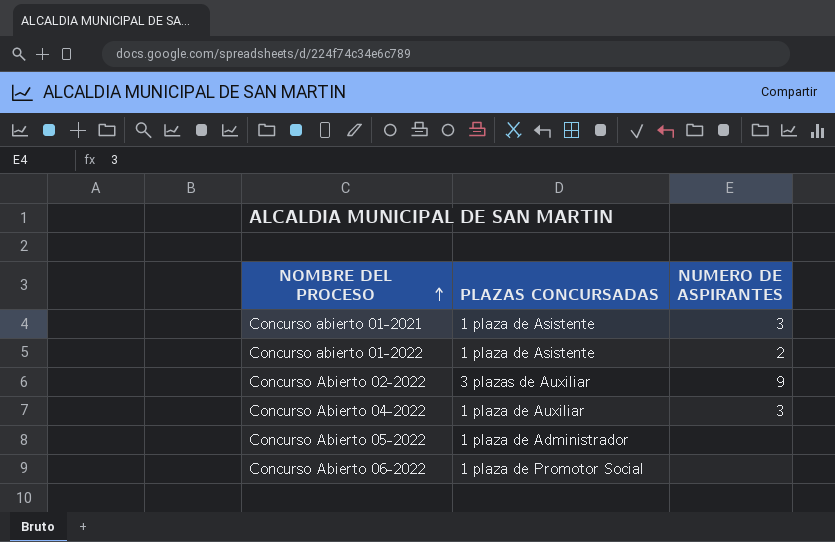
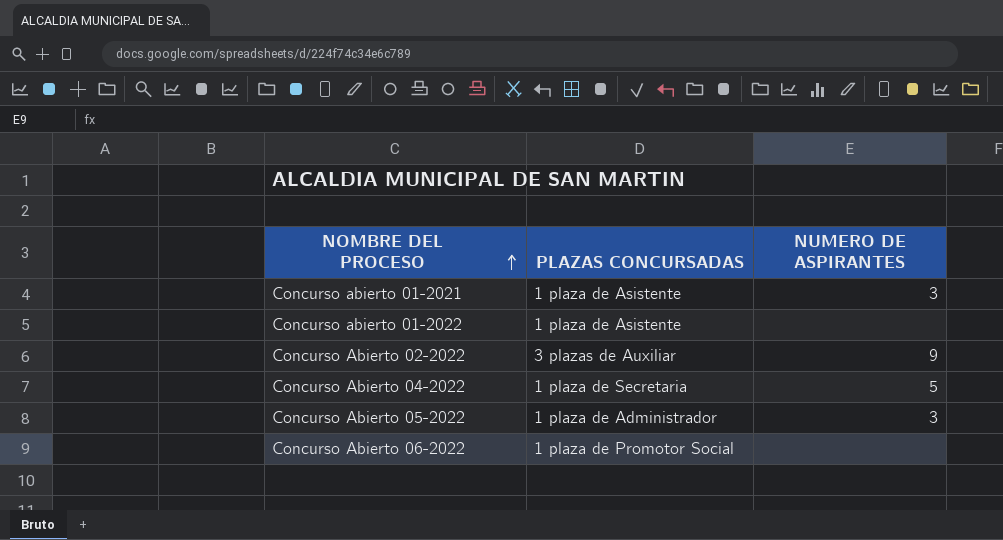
Concurso abierto 01-2022 | NUMERO DE ASPIRANTES: 2 -> none
Concurso Abierto 04-2022 | PLAZAS CONCURSADAS: 1 plaza de Auxiliar -> 1 plaza de Secretaria
Concurso Abierto 04-2022 | NUMERO DE ASPIRANTES: 3 -> 5
Concurso Abierto 05-2022 | NUMERO DE ASPIRANTES: none -> 3

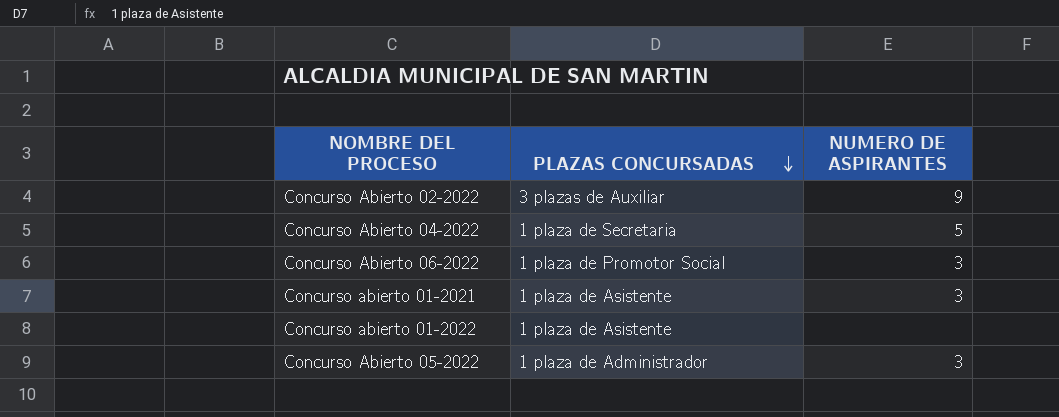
row order: NOMBRE DEL PROCESO ascending -> PLAZAS CONCURSADAS descending
Concurso Abierto 06-2022 | NUMERO DE ASPIRANTES: none -> 3

